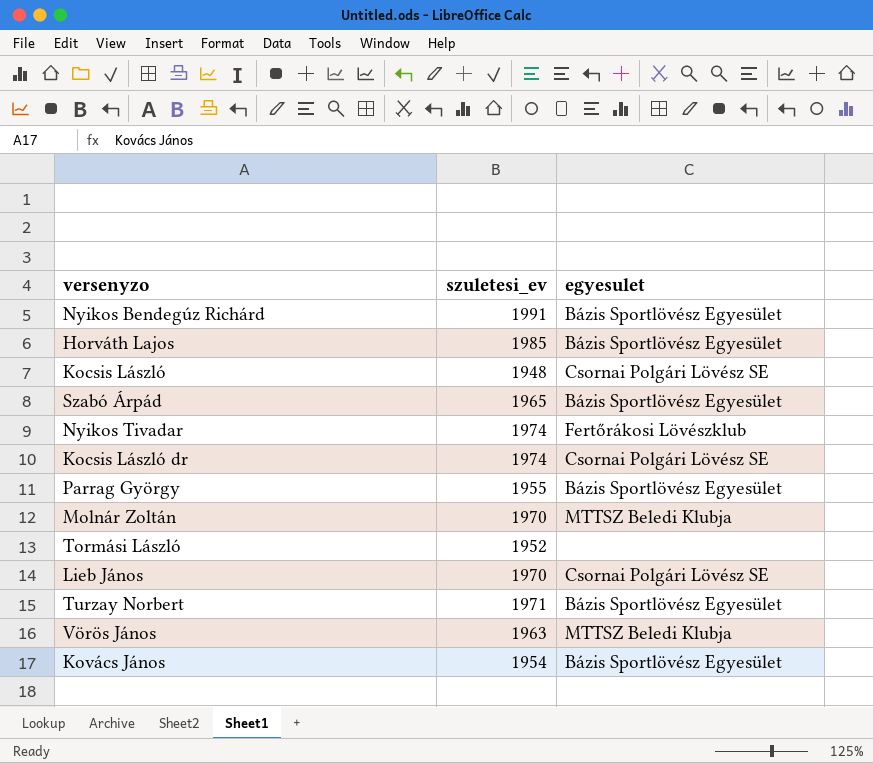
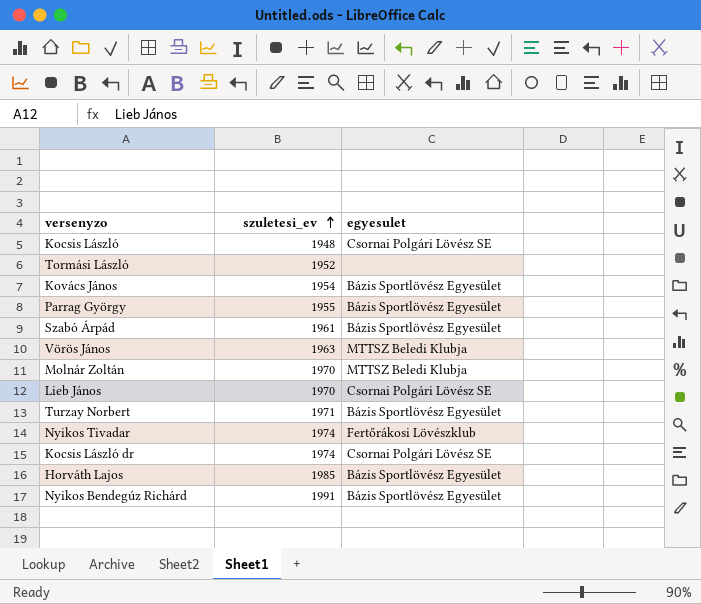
row order: none -> szuletesi_ev ascending
Szabó Árpád | szuletesi_ev: 1965 -> 1961

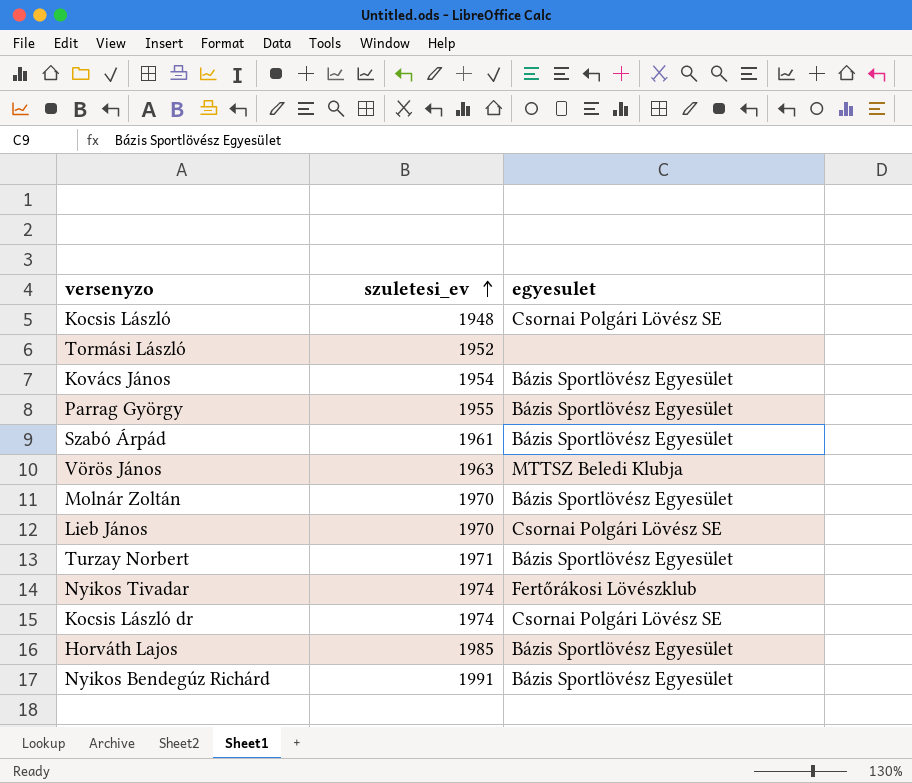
Molnár Zoltán | egyesulet: MTTSZ Beledi Klubja -> Bázis Sportlövész Egyesület

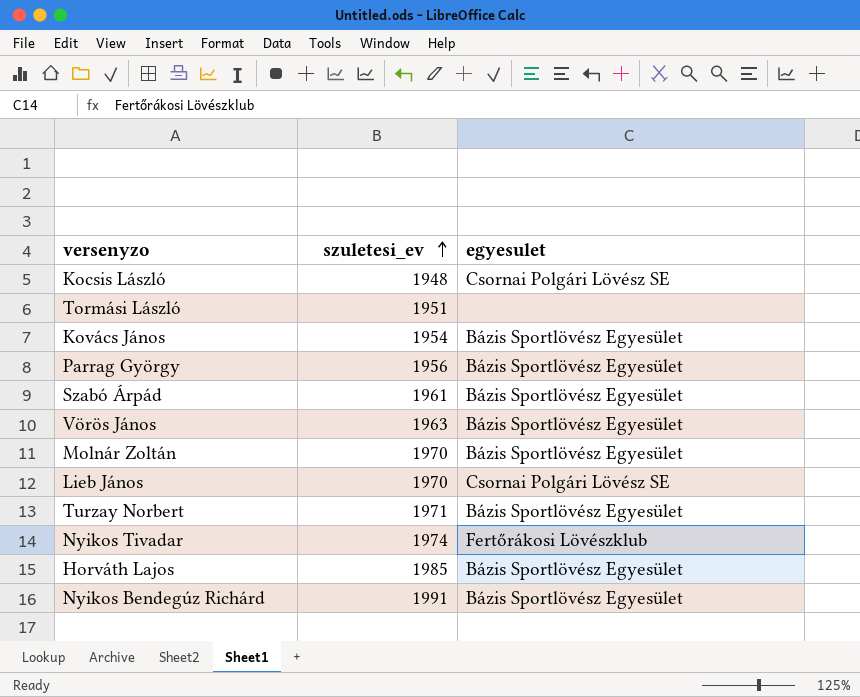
row Kocsis László dr: 1974 | Csornai Polgári Lövész SE -> none
Tormási László | szuletesi_ev: 1952 -> 1951
Parrag György | szuletesi_ev: 1955 -> 1956
Vörös János | egyesulet: MTTSZ Beledi Klubja -> Bázis Sportlövész Egyesület

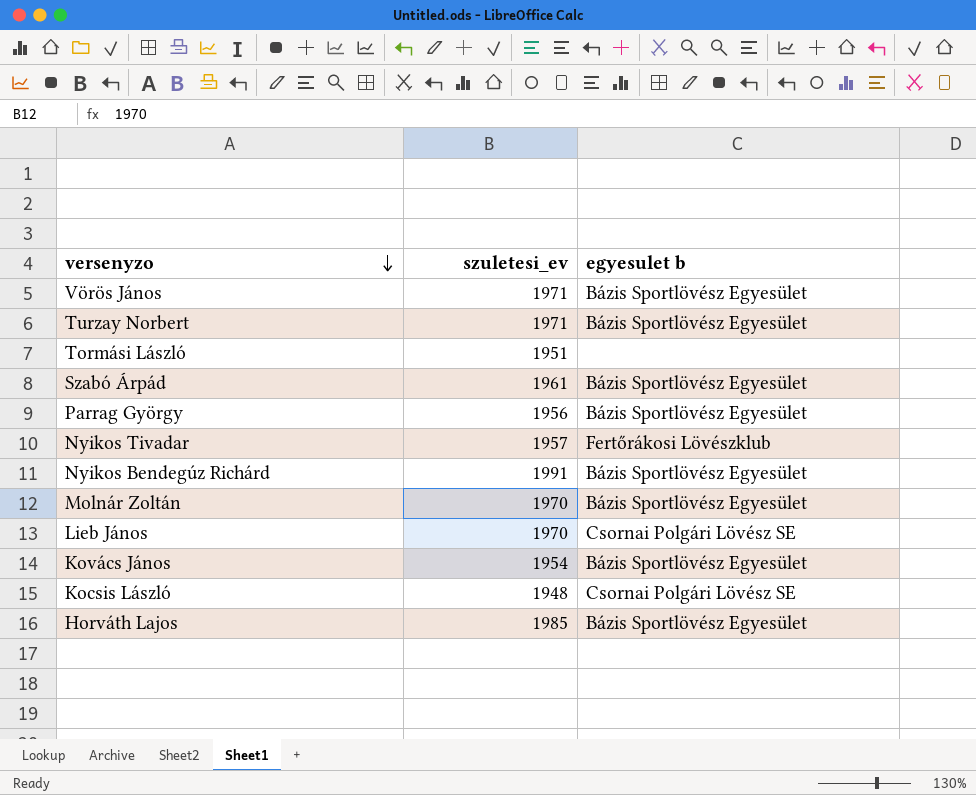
row order: szuletesi_ev ascending -> versenyzo descending
column name: egyesulet -> egyesulet b
Vörös János | szuletesi_ev: 1963 -> 1971
Nyikos Tivadar | szuletesi_ev: 1974 -> 1957

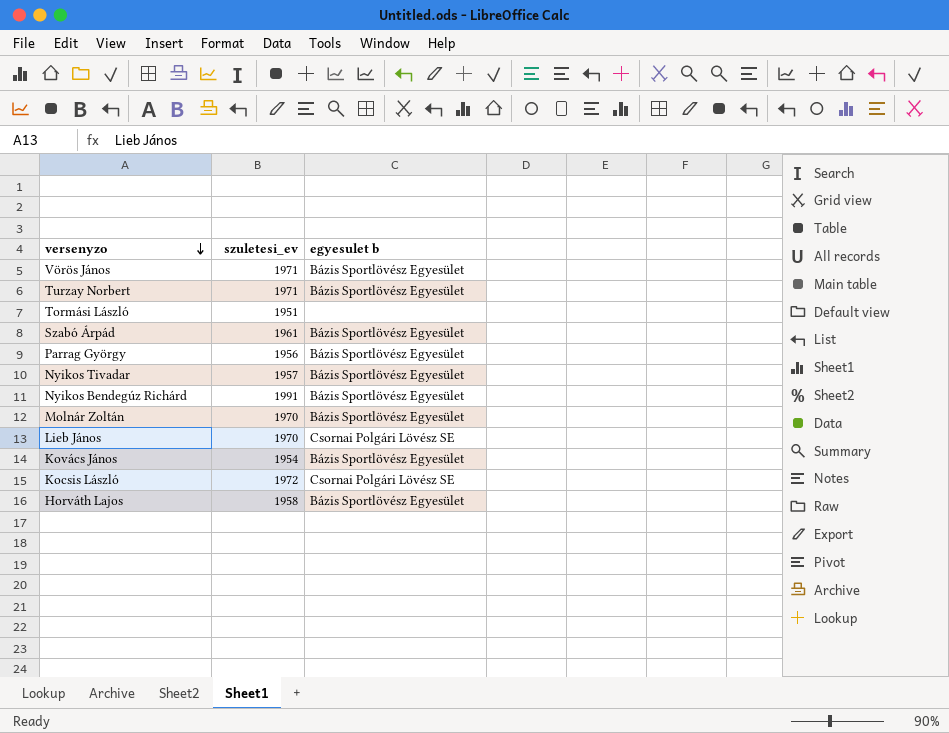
Nyikos Tivadar | egyesulet b: Fertőrákosi Lövészklub -> Bázis Sportlövész Egyesület
Kocsis László | szuletesi_ev: 1948 -> 1972
Horváth Lajos | szuletesi_ev: 1985 -> 1958

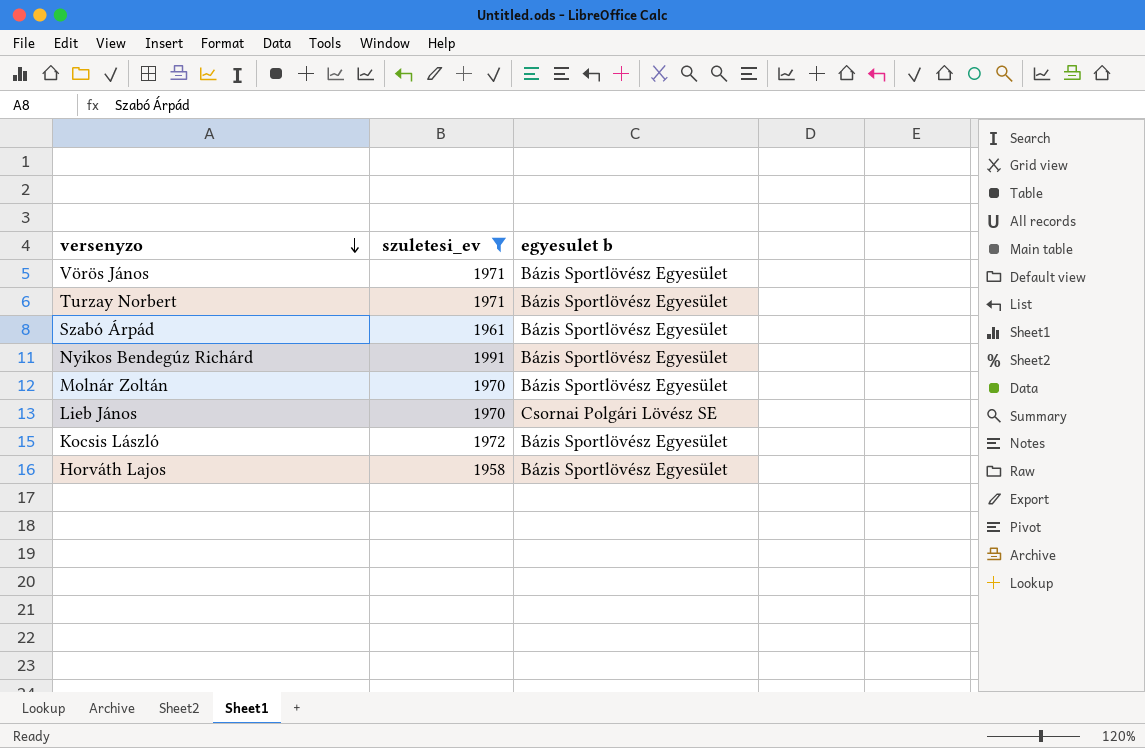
filter: none -> szuletesi_ev >= 1958
Kocsis László | egyesulet b: Csornai Polgári Lövész SE -> Bázis Sportlövész Egyesület

